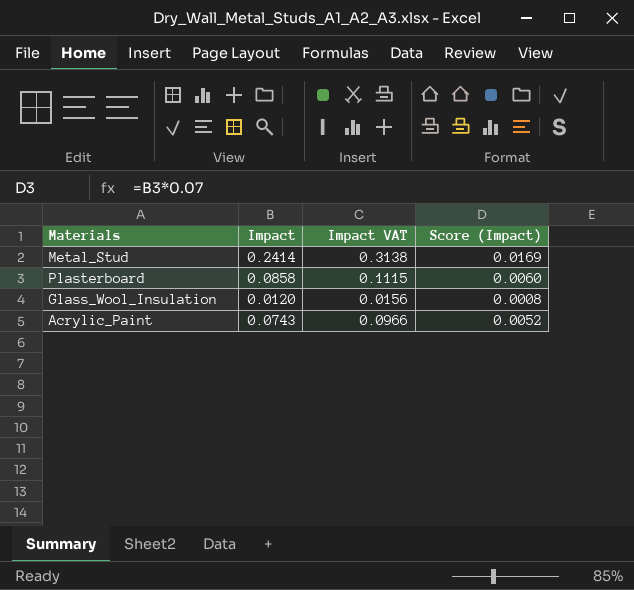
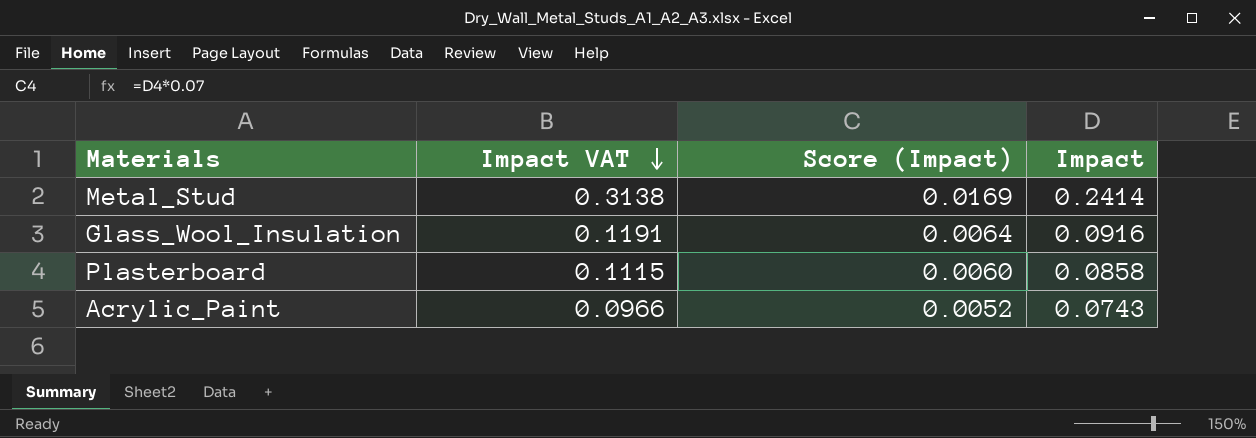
row order: none -> Impact VAT descending
column Impact | position: 2 -> 4
Glass_Wool_Insulation | Impact VAT: 0.0156 -> 0.1191
Glass_Wool_Insulation | Score (Impact): 0.0008 -> 0.0064
Glass_Wool_Insulation | Impact: 0.0120 -> 0.0916

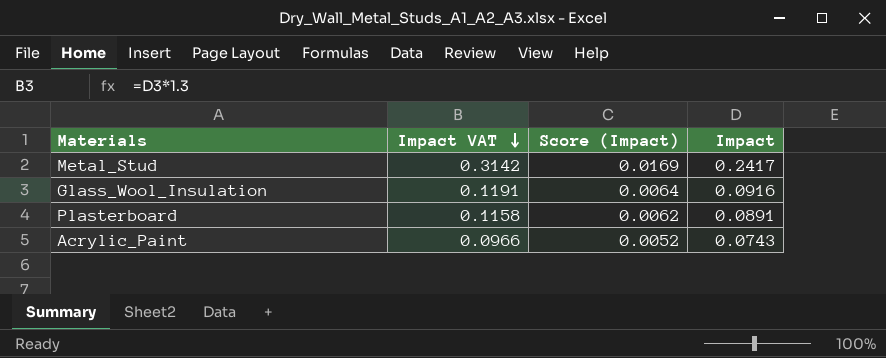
Metal_Stud | Impact VAT: 0.3138 -> 0.3142
Metal_Stud | Impact: 0.2414 -> 0.2417
Plasterboard | Impact VAT: 0.1115 -> 0.1158
Plasterboard | Score (Impact): 0.0060 -> 0.0062
Plasterboard | Impact: 0.0858 -> 0.0891

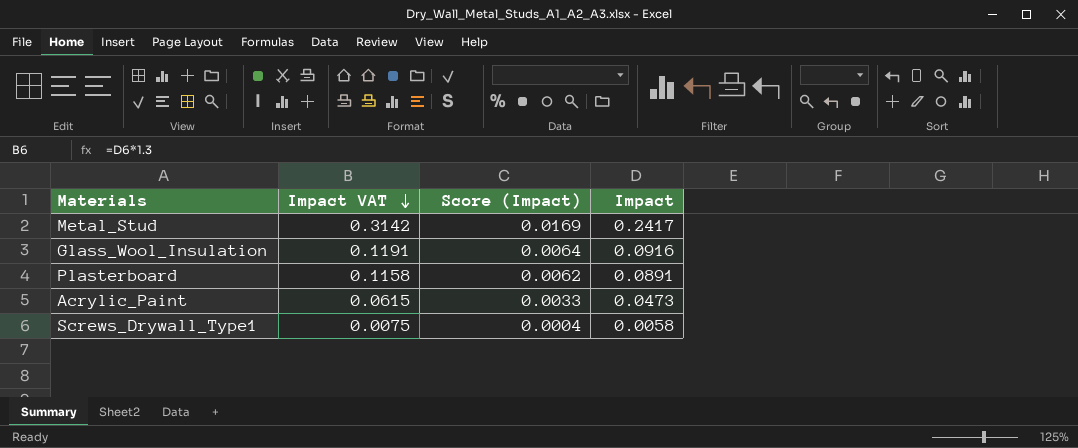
Acrylic_Paint | Impact VAT: 0.0966 -> 0.0615
Acrylic_Paint | Score (Impact): 0.0052 -> 0.0033
Acrylic_Paint | Impact: 0.0743 -> 0.0473
row Screws_Drywall_Type1: none -> 0.0075 | 0.0004 | 0.0058

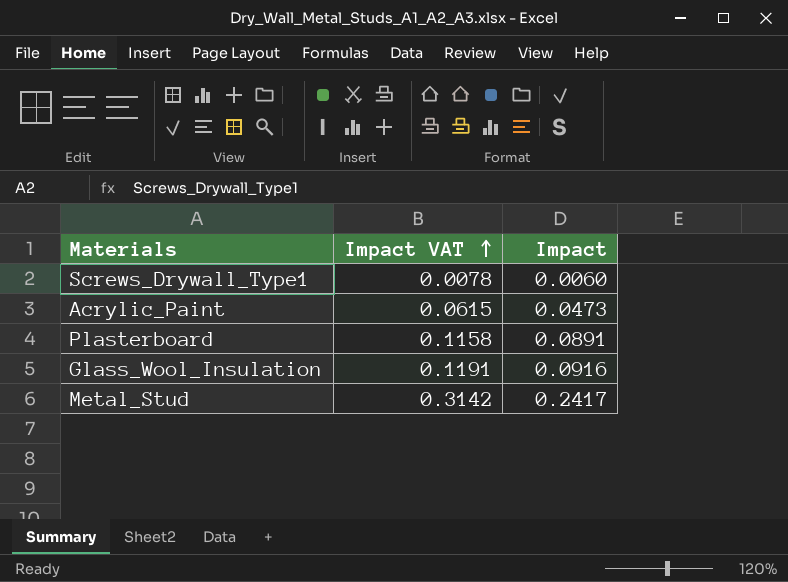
row order: Impact VAT descending -> Impact VAT ascending
column Score (Impact) | formula: [Impact] * 0.07 -> none
Screws_Drywall_Type1 | Impact VAT: 0.0075 -> 0.0078
Screws_Drywall_Type1 | Impact: 0.0058 -> 0.0060

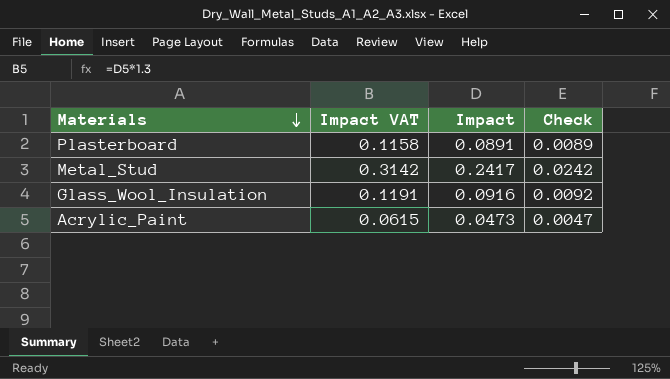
row order: Impact VAT ascending -> Materials descending
column Check | formula: none -> [Impact] * 0.1
row Screws_Drywall_Type1: 0.0078 | 0.0060 -> none

